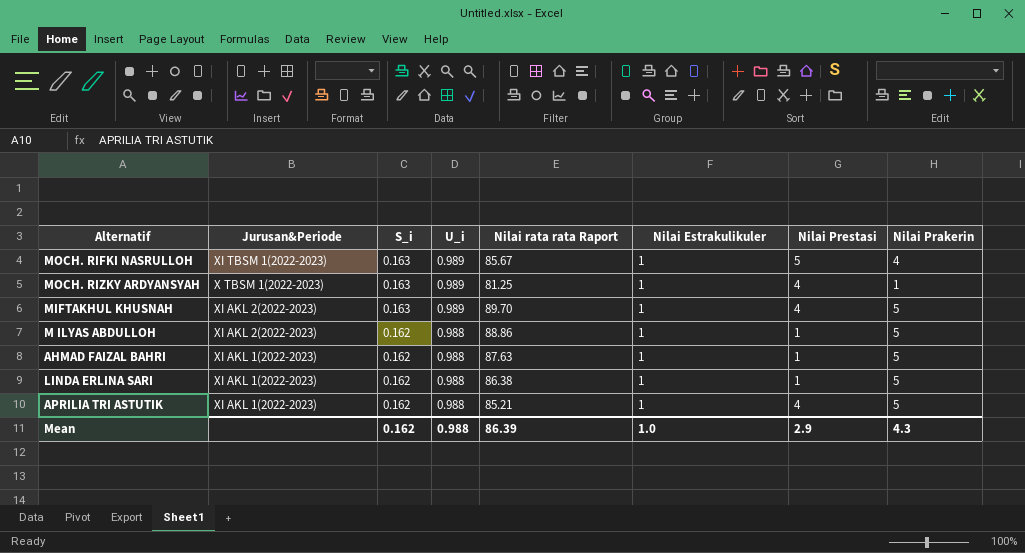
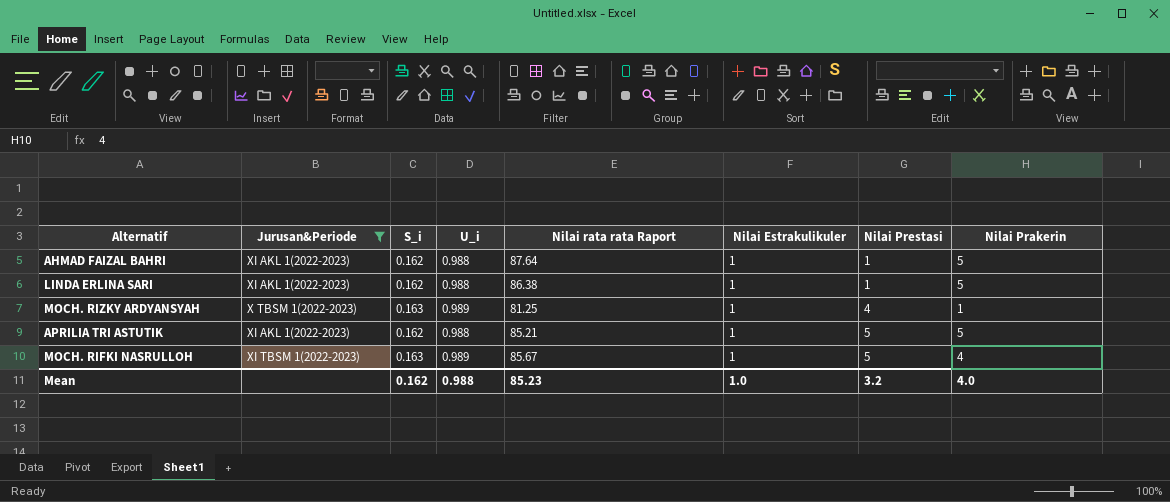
filter: none -> Jurusan&Periode != XI AKL 2(2022-2023)
row order: S_i descending -> Nilai Prestasi ascending
AHMAD FAIZAL BAHRI | Nilai rata rata Raport: 87.63 -> 87.64
APRILIA TRI ASTUTIK | Nilai Prestasi: 4 -> 5
Mean | Nilai rata rata Raport: 86.39 -> 85.23
Mean | Nilai Prestasi: 2.9 -> 3.2
Mean | Nilai Prakerin: 4.3 -> 4.0

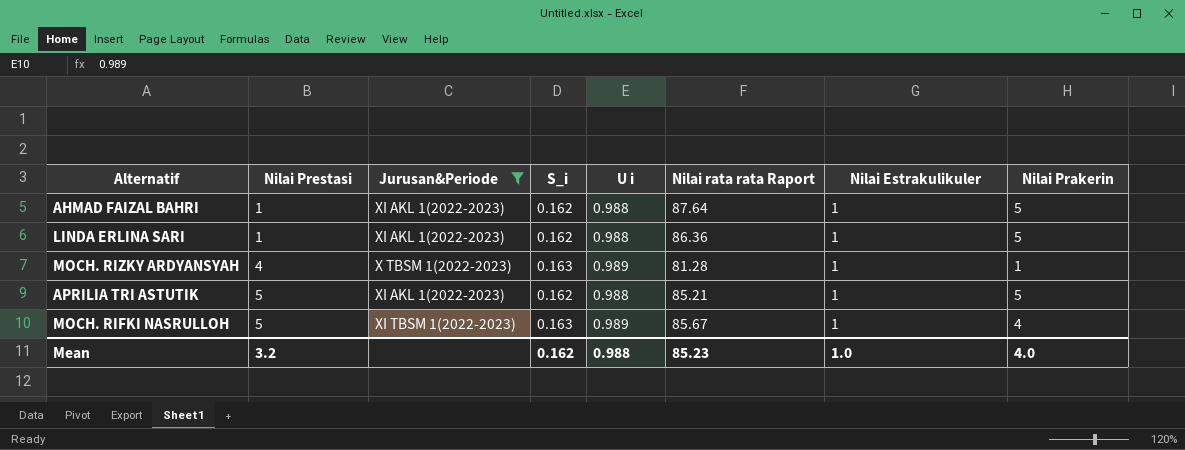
column Nilai Prestasi | position: 7 -> 2
column name: U_i -> U i
LINDA ERLINA SARI | Nilai rata rata Raport: 86.38 -> 86.36
MOCH. RIZKY ARDYANSYAH | Nilai rata rata Raport: 81.25 -> 81.28

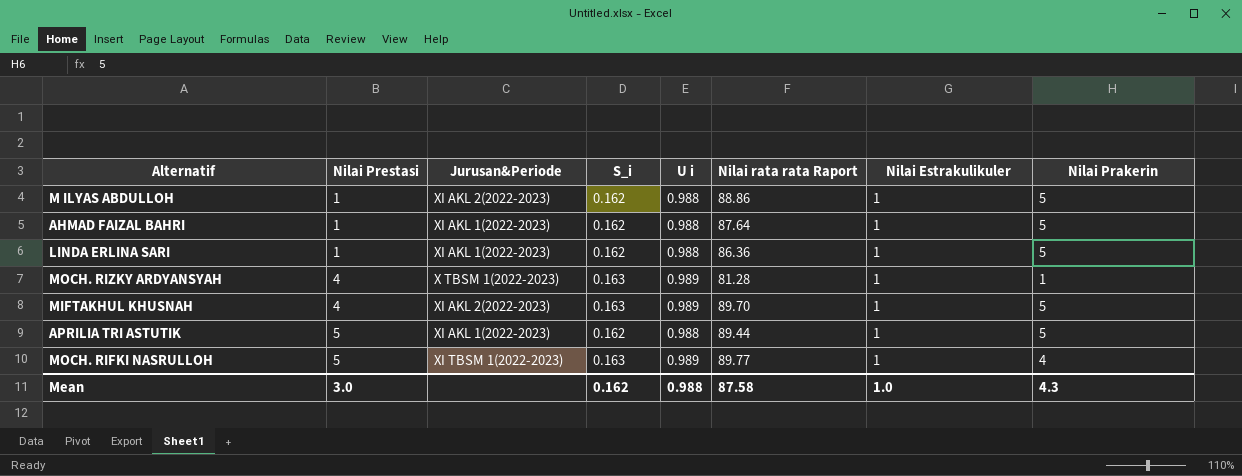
filter: Jurusan&Periode != XI AKL 2(2022-2023) -> none
APRILIA TRI ASTUTIK | Nilai rata rata Raport: 85.21 -> 89.44
MOCH. RIFKI NASRULLOH | Nilai rata rata Raport: 85.67 -> 89.77
Mean | Nilai Prestasi: 3.2 -> 3.0
Mean | Nilai rata rata Raport: 85.23 -> 87.58
Mean | Nilai Prakerin: 4.0 -> 4.3

